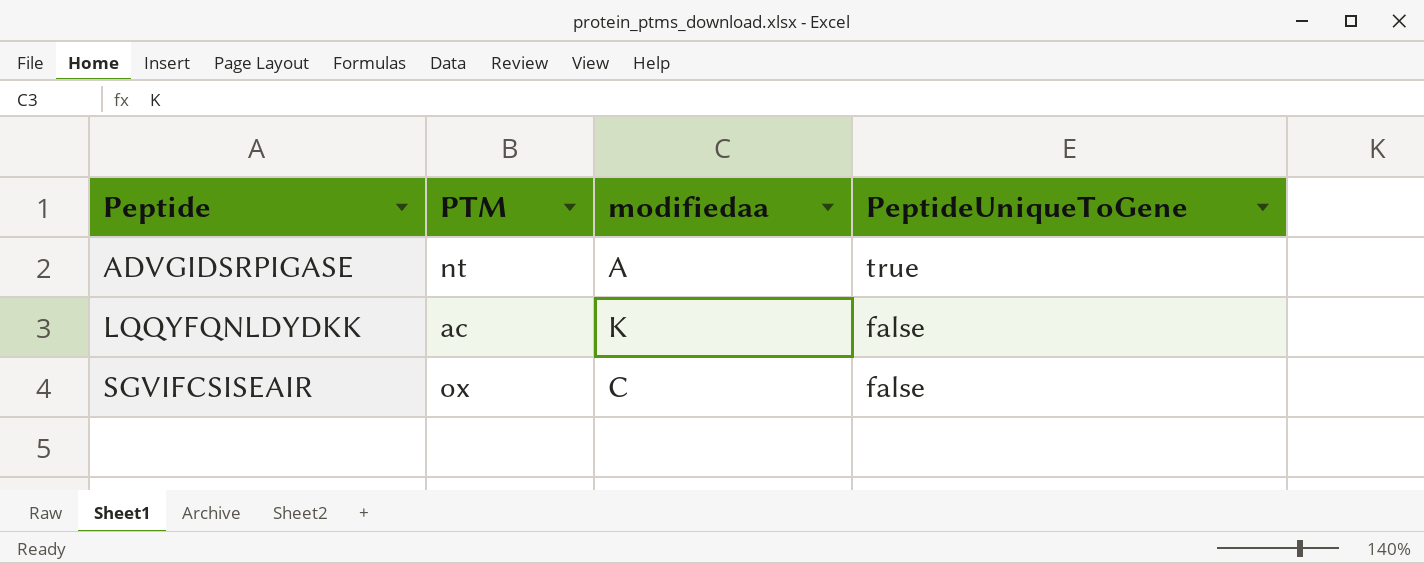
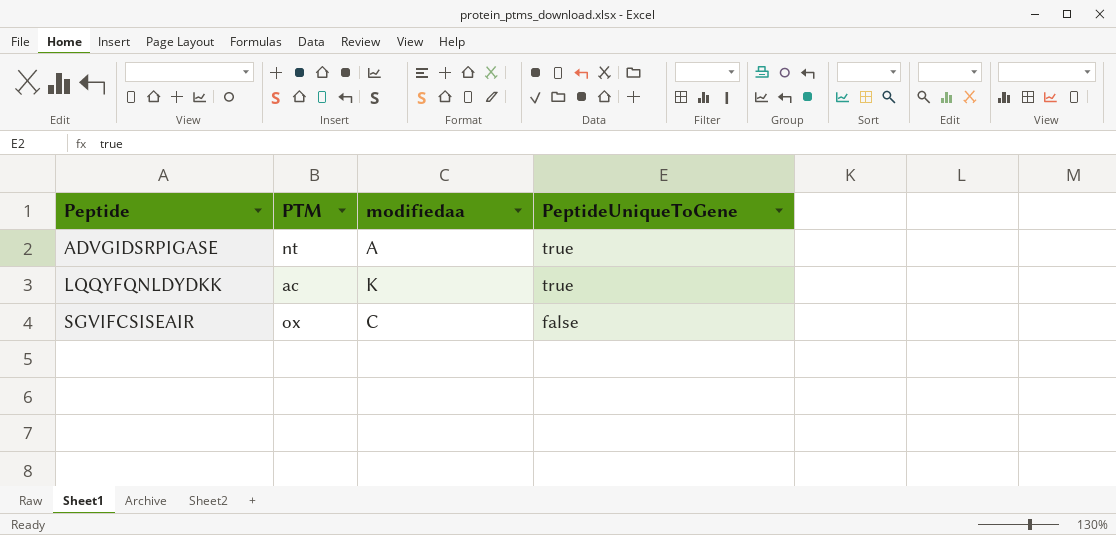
LQQYFQNLDYDKK | PeptideUniqueToGene: false -> true

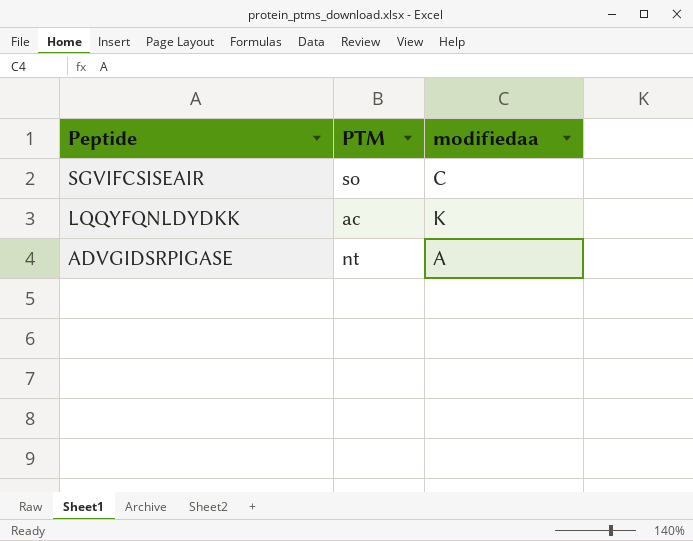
row order: Peptide ascending -> Peptide descending
column PeptideUniqueToGene | position: 4 -> none
SGVIFCSISEAIR | PTM: ox -> so

